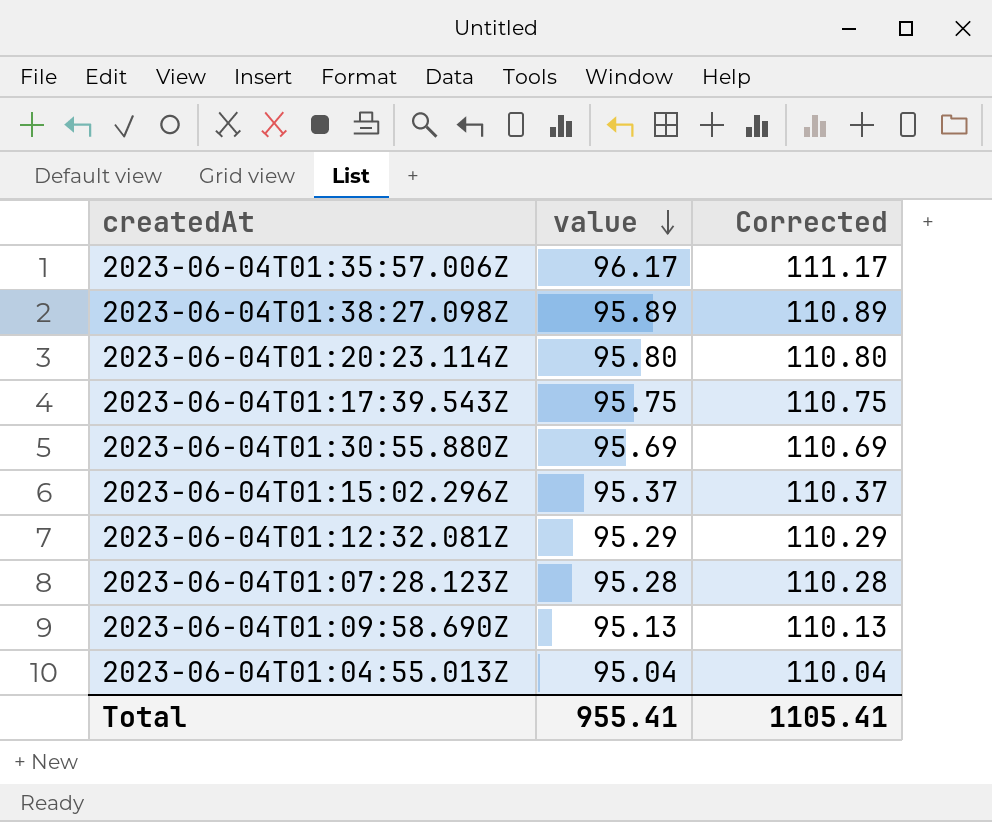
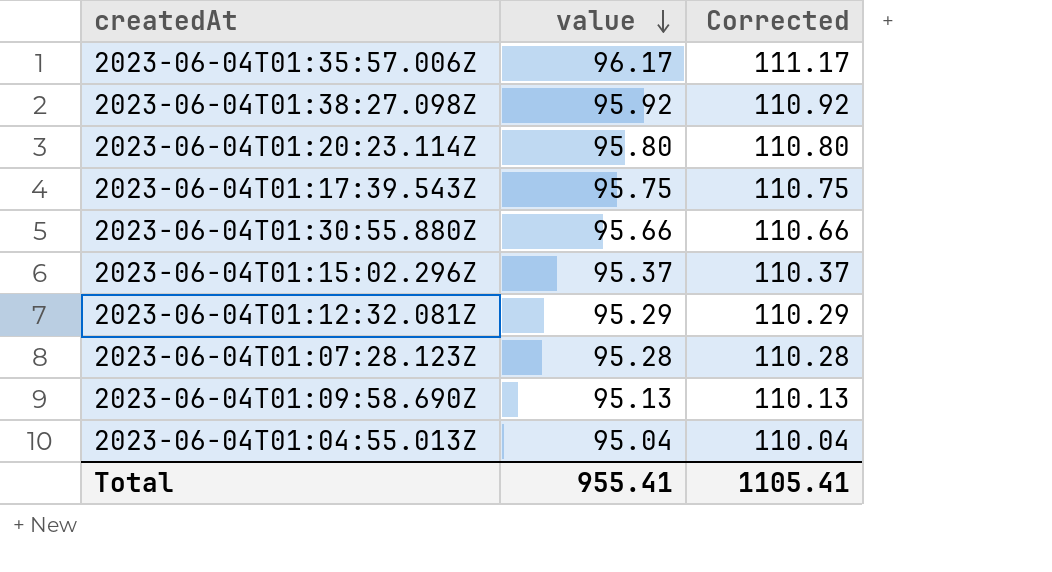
2023-06-04T01:38:27.098Z | value: 95.89 -> 95.92
2023-06-04T01:38:27.098Z | Corrected: 110.89 -> 110.92
2023-06-04T01:30:55.880Z | value: 95.69 -> 95.66
2023-06-04T01:30:55.880Z | Corrected: 110.69 -> 110.66

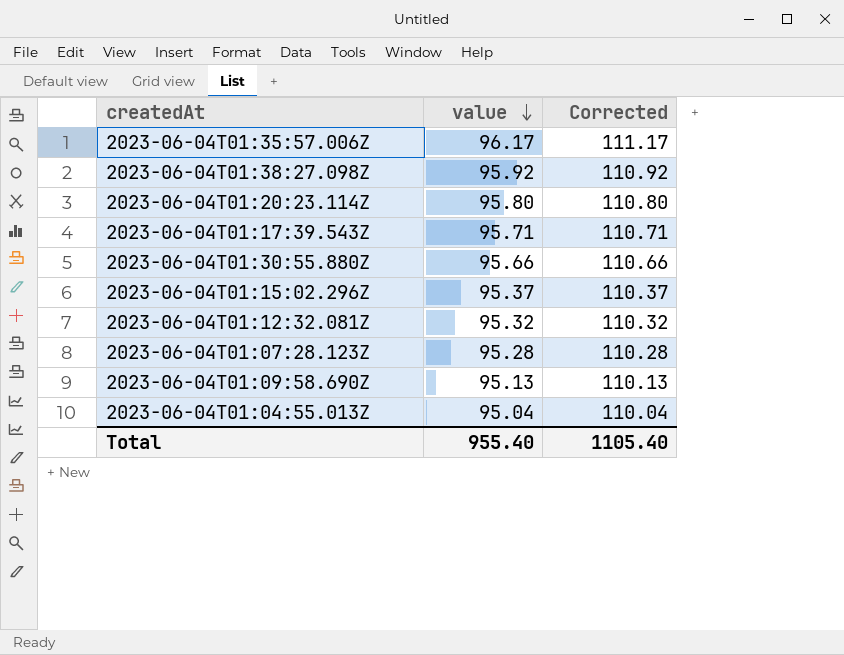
2023-06-04T01:17:39.543Z | value: 95.75 -> 95.71
2023-06-04T01:17:39.543Z | Corrected: 110.75 -> 110.71
2023-06-04T01:12:32.081Z | value: 95.29 -> 95.32
2023-06-04T01:12:32.081Z | Corrected: 110.29 -> 110.32
Total | value: 955.41 -> 955.40
Total | Corrected: 1105.41 -> 1105.40

